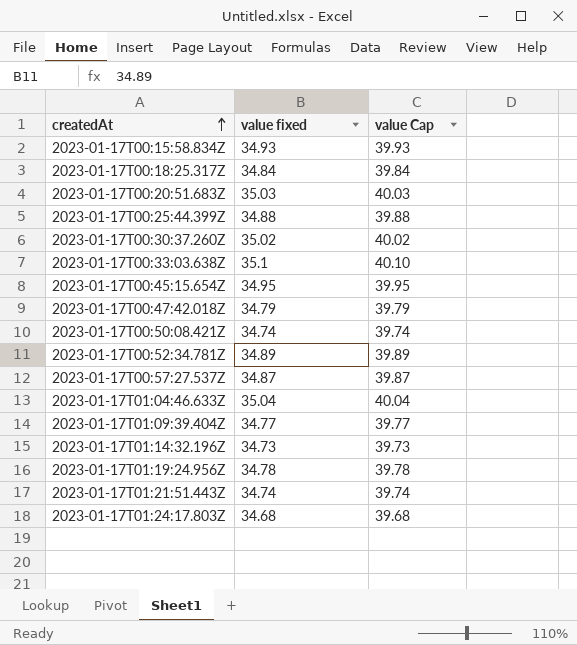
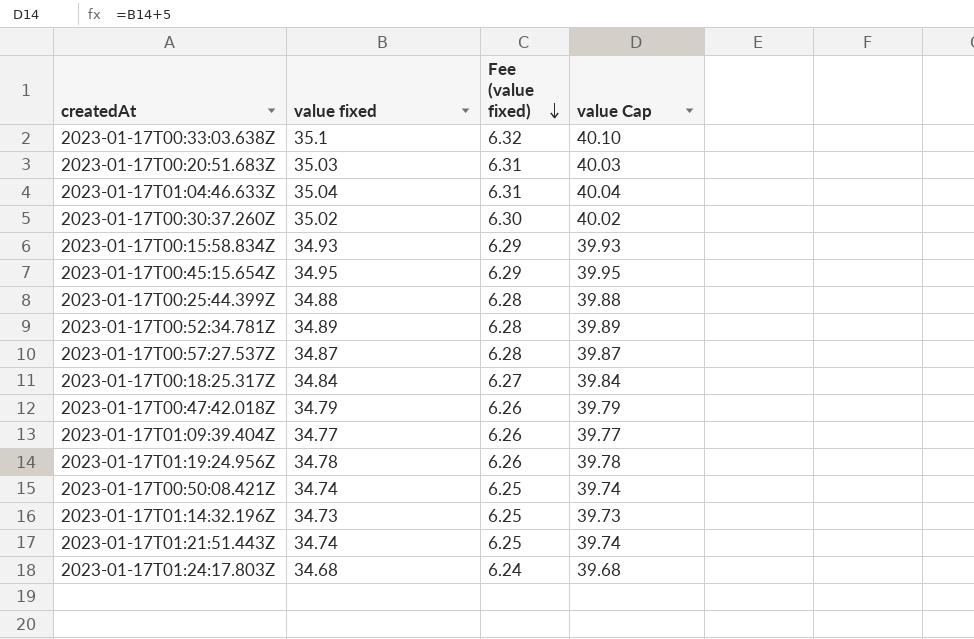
row order: createdAt ascending -> Fee (value fixed) descending
column Fee (value fixed) | formula: none -> [value fixed] * 0.18

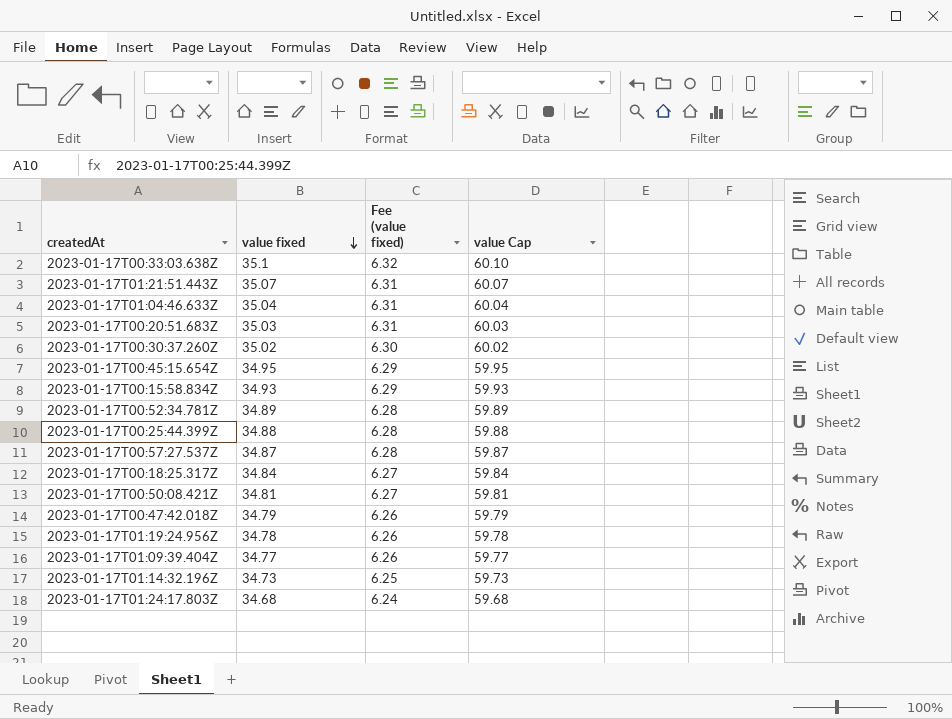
row order: Fee (value fixed) descending -> value fixed descending
column value Cap | formula: [value fixed] + 5 -> [value fixed] + 25
2023-01-17T01:21:51.443Z | value fixed: 34.74 -> 35.07
2023-01-17T01:21:51.443Z | Fee (value fixed): 6.25 -> 6.31
2023-01-17T00:50:08.421Z | value fixed: 34.74 -> 34.81
2023-01-17T00:50:08.421Z | Fee (value fixed): 6.25 -> 6.27

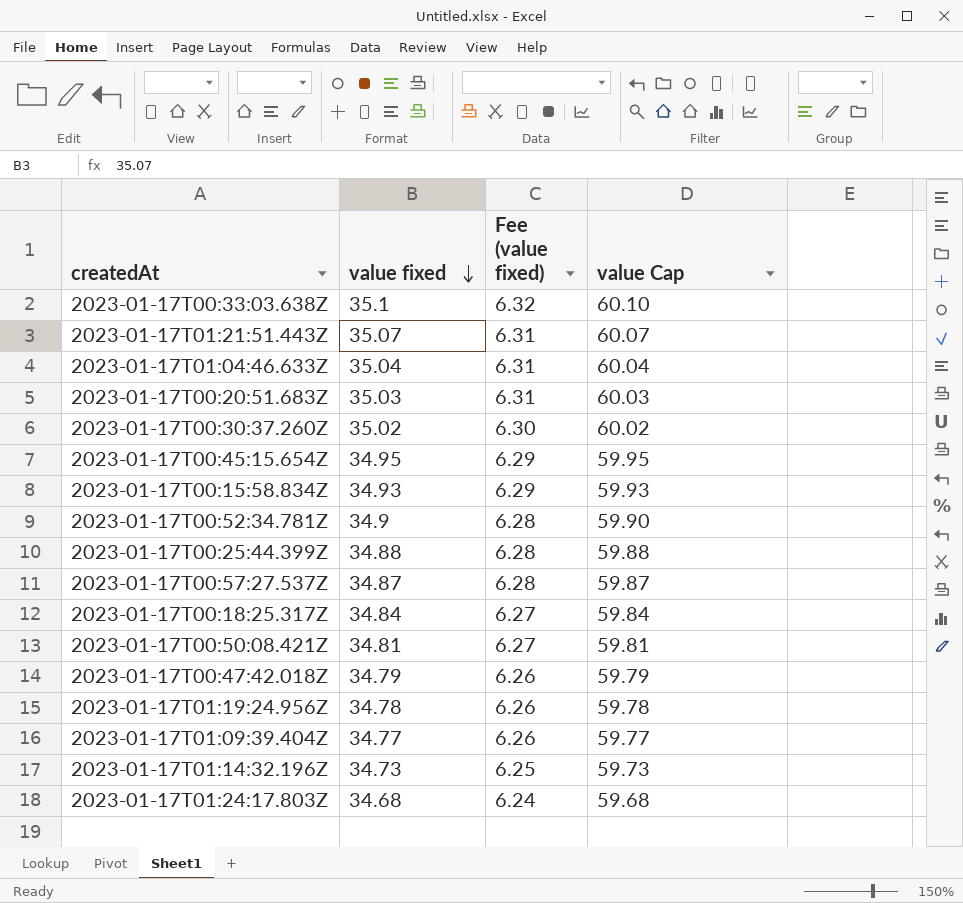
2023-01-17T00:52:34.781Z | value fixed: 34.89 -> 34.9
2023-01-17T00:52:34.781Z | value Cap: 59.89 -> 59.90

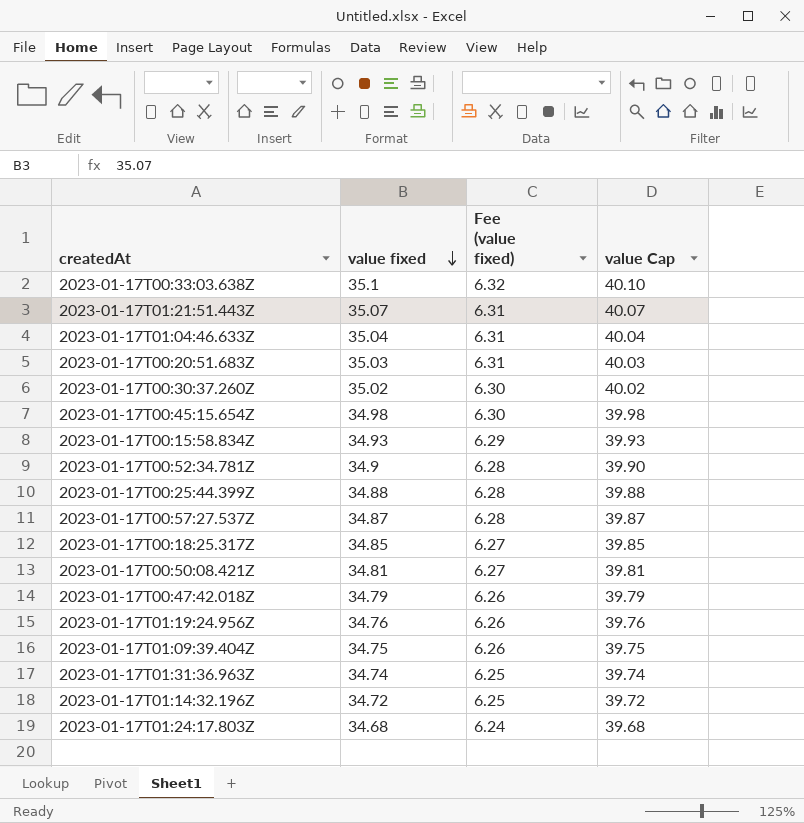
column value Cap | formula: [value fixed] + 25 -> [value fixed] + 5
2023-01-17T00:45:15.654Z | value fixed: 34.95 -> 34.98
2023-01-17T00:45:15.654Z | Fee (value fixed): 6.29 -> 6.30
2023-01-17T00:18:25.317Z | value fixed: 34.84 -> 34.85
2023-01-17T01:19:24.956Z | value fixed: 34.78 -> 34.76
2023-01-17T01:09:39.404Z | value fixed: 34.77 -> 34.75
row 2023-01-17T01:31:36.963Z: none -> 34.74 | 6.25 | 39.74
2023-01-17T01:14:32.196Z | value fixed: 34.73 -> 34.72

